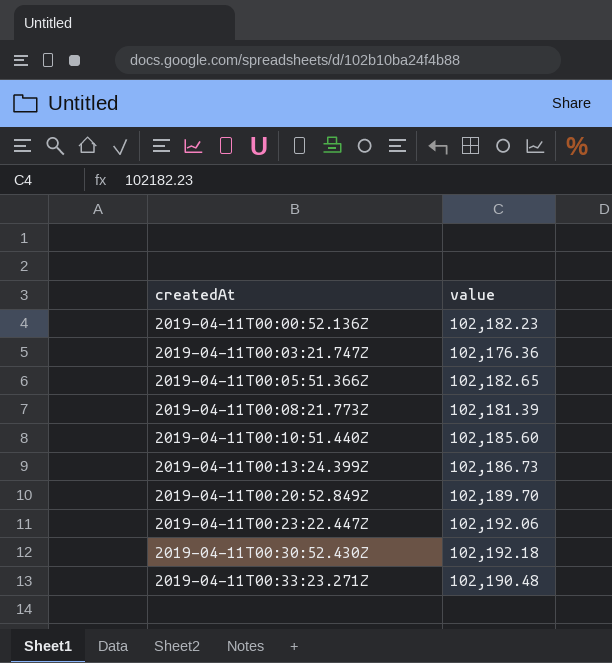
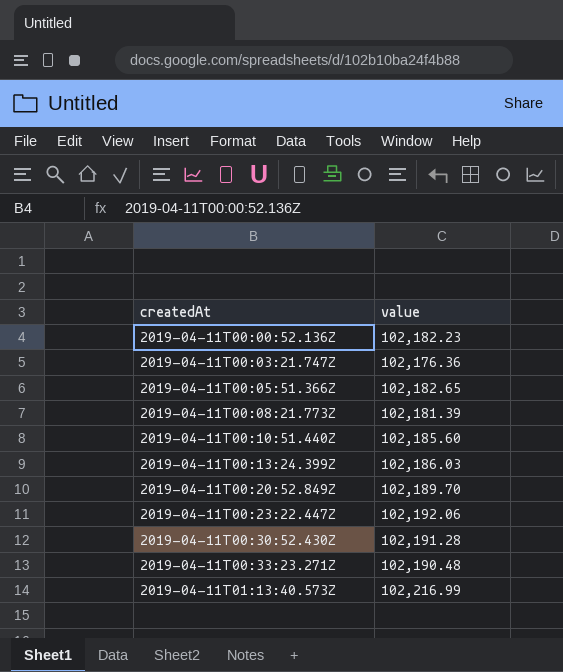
2019-04-11T00:13:24.399Z | value: 102,186.73 -> 102,186.03
2019-04-11T00:30:52.430Z | value: 102,192.18 -> 102,191.28
row 2019-04-11T01:13:40.573Z: none -> 102,216.99

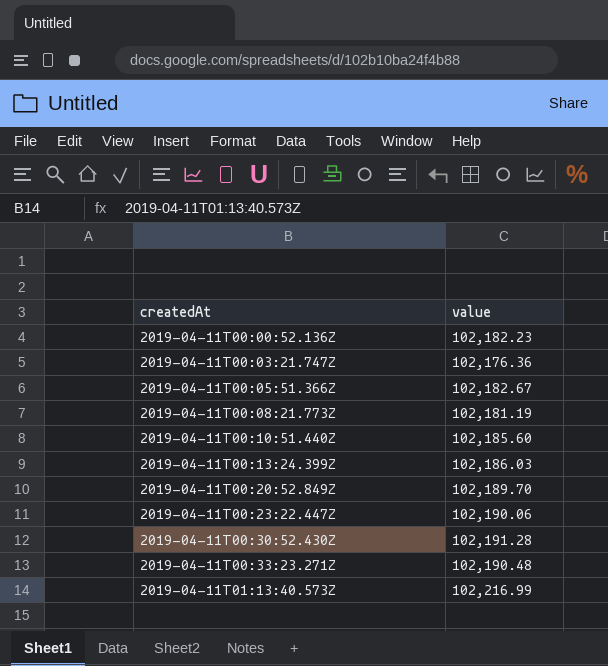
2019-04-11T00:05:51.366Z | value: 102,182.65 -> 102,182.67
2019-04-11T00:08:21.773Z | value: 102,181.39 -> 102,181.19
2019-04-11T00:23:22.447Z | value: 102,192.06 -> 102,190.06

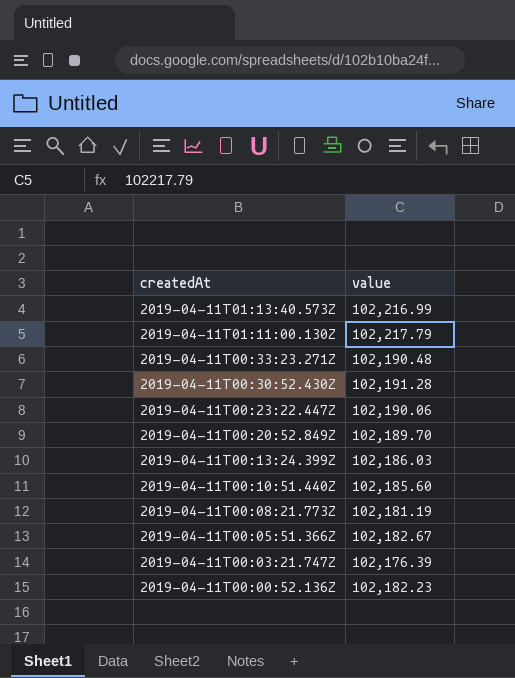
row order: createdAt ascending -> createdAt descending
row 2019-04-11T01:11:00.130Z: none -> 102,217.79
2019-04-11T00:03:21.747Z | value: 102,176.36 -> 102,176.39

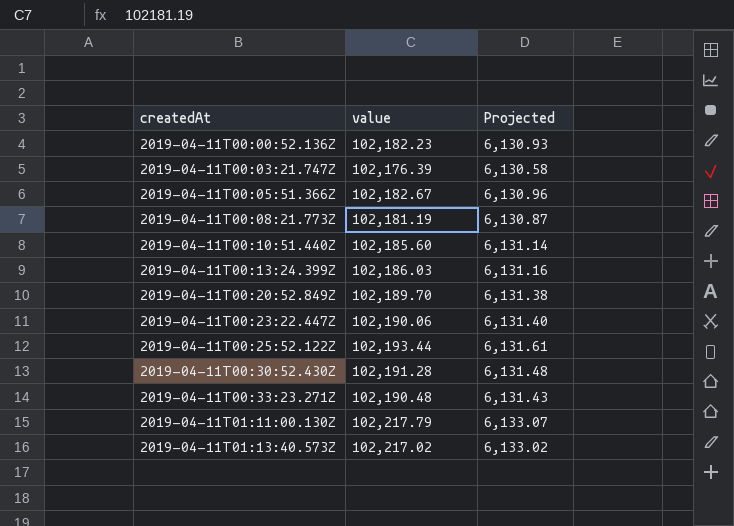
row order: createdAt descending -> createdAt ascending
column Projected | formula: none -> [value] * 0.06
row 2019-04-11T00:25:52.122Z: none -> 102,193.44 | 6,131.61
2019-04-11T01:13:40.573Z | value: 102,216.99 -> 102,217.02

